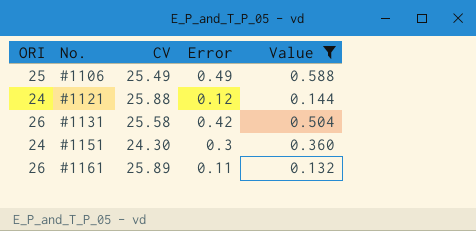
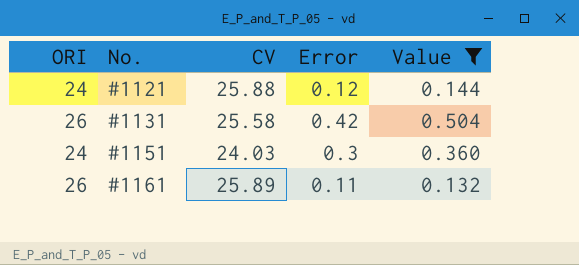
row #1106: 25 | 25.49 | 0.49 | 0.588 -> none
#1151 | CV: 24.30 -> 24.03

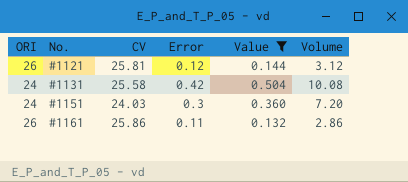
column Volume | formula: none -> [ORI] * [Error]
#1121 | ORI: 24 -> 26
#1121 | CV: 25.88 -> 25.81
#1131 | ORI: 26 -> 24
#1161 | CV: 25.89 -> 25.86

